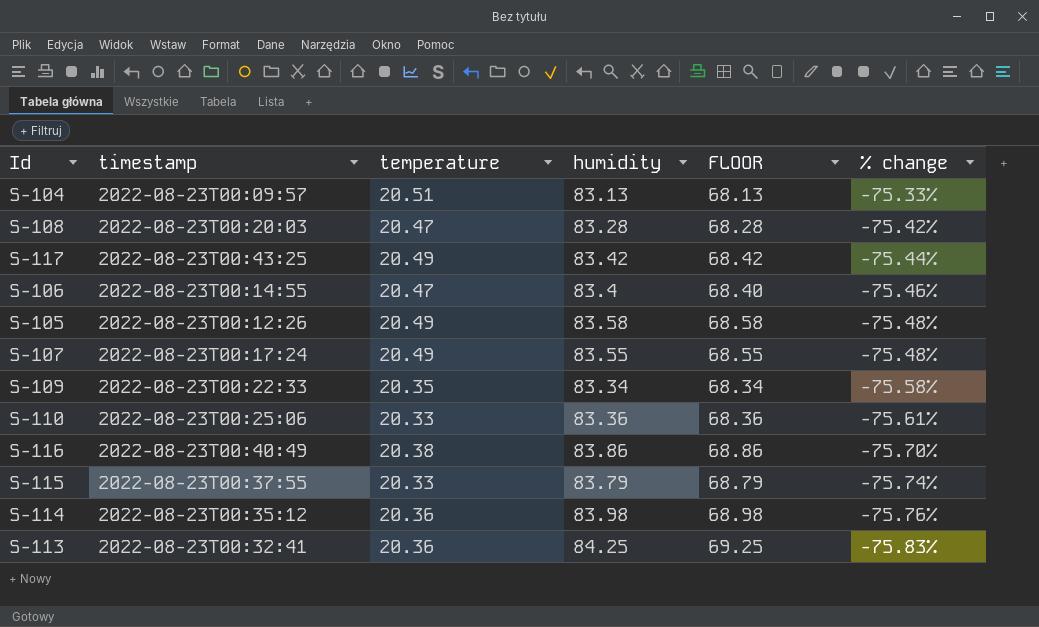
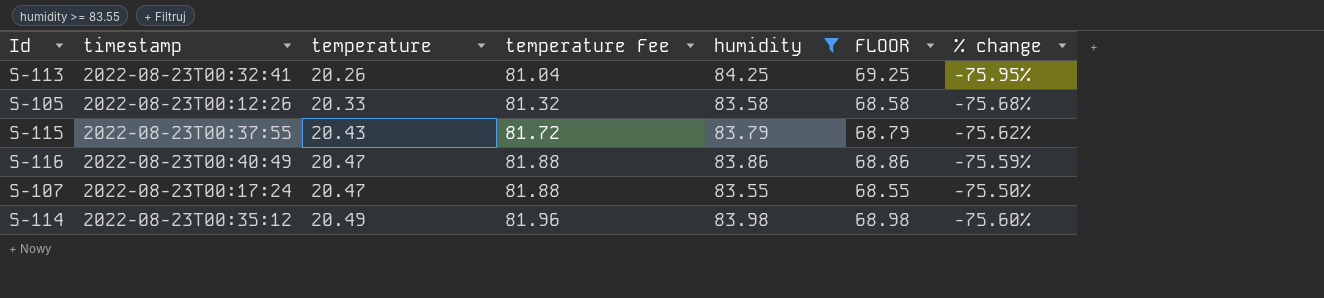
filter: none -> humidity >= 83.55
row order: % change descending -> temperature ascending
column temperature Fee | formula: none -> [temperature] * 4
S-113 | temperature: 20.36 -> 20.26
S-113 | % change: -75.83% -> -75.95%
S-105 | temperature: 20.49 -> 20.33
S-105 | % change: -75.48% -> -75.68%
S-115 | temperature: 20.33 -> 20.43
S-115 | % change: -75.74% -> -75.62%
S-116 | temperature: 20.38 -> 20.47
S-116 | % change: -75.70% -> -75.59%
S-107 | temperature: 20.49 -> 20.47
S-107 | % change: -75.48% -> -75.50%
S-114 | temperature: 20.36 -> 20.49
S-114 | % change: -75.76% -> -75.60%

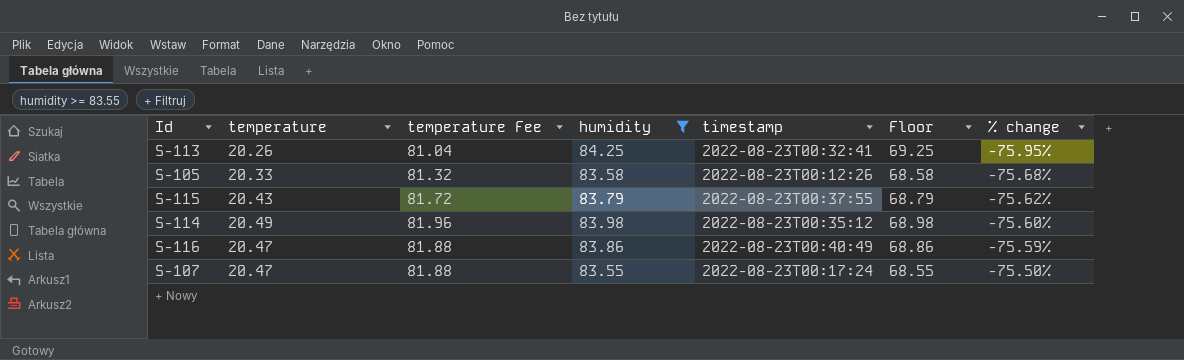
row order: temperature ascending -> % change ascending
column timestamp | position: 2 -> 5
column name: FLOOR -> Floor

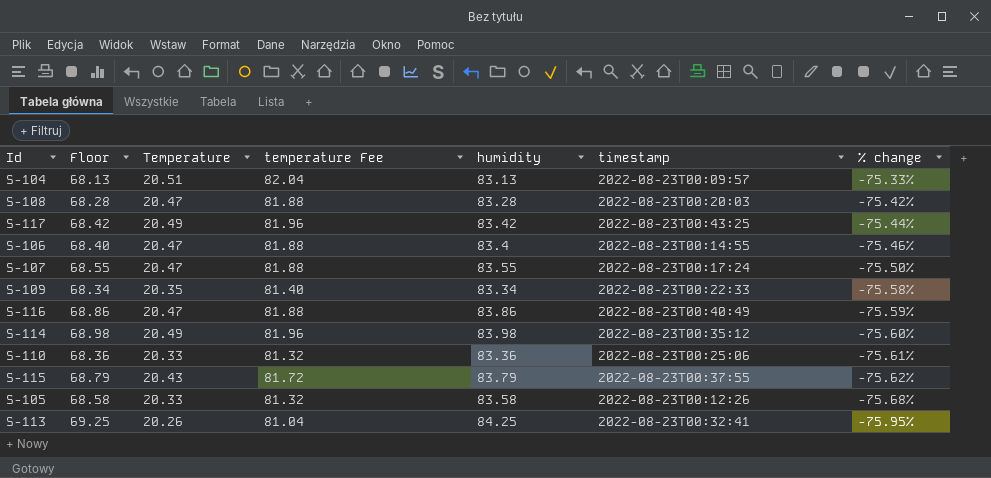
filter: humidity >= 83.55 -> none
row order: % change ascending -> % change descending
column Floor | position: 6 -> 2
column name: temperature -> Temperature

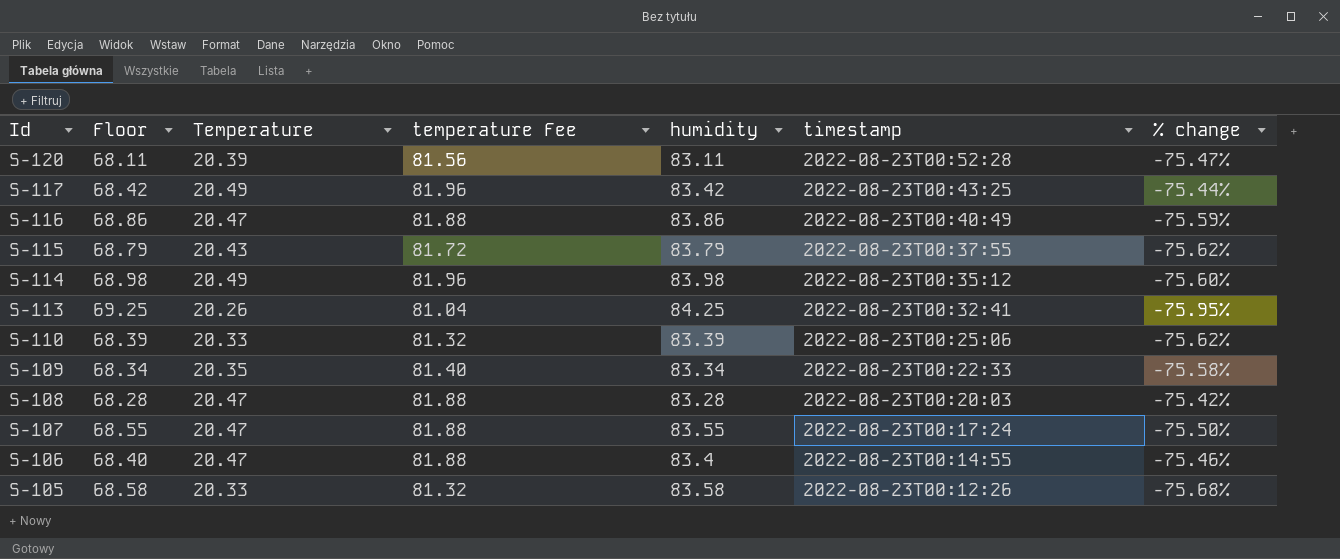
row order: % change descending -> Id descending
row S-104: 68.13 | 20.51 | 82.04 | 83.13 | 2022-08-23T00:09:57 | -75.33% -> none
row S-120: none -> 68.11 | 20.39 | 81.56 | 83.11 | 2022-08-23T00:52:28 | -75.47%
S-110 | Floor: 68.36 -> 68.39
S-110 | humidity: 83.36 -> 83.39
S-110 | % change: -75.61% -> -75.62%

